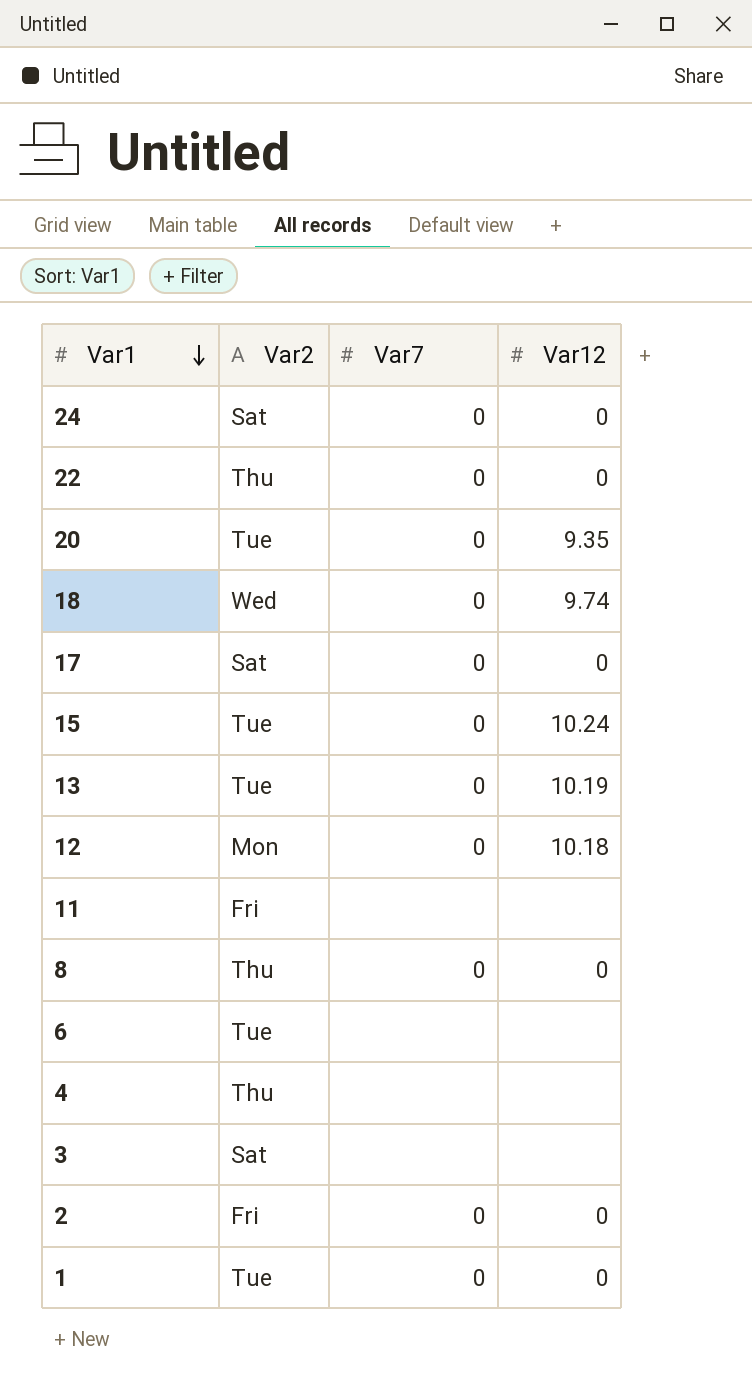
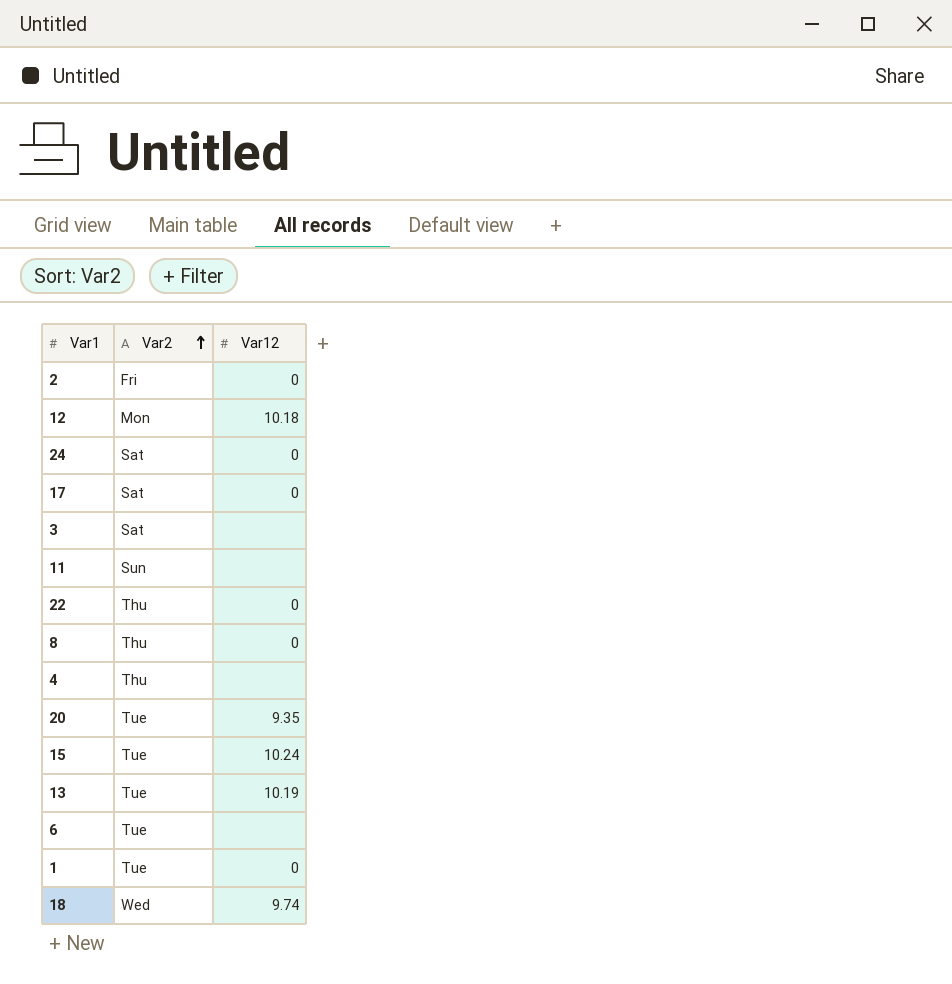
row order: Var1 descending -> Var2 ascending
column Var7 | position: 3 -> none
11 | Var2: Fri -> Sun

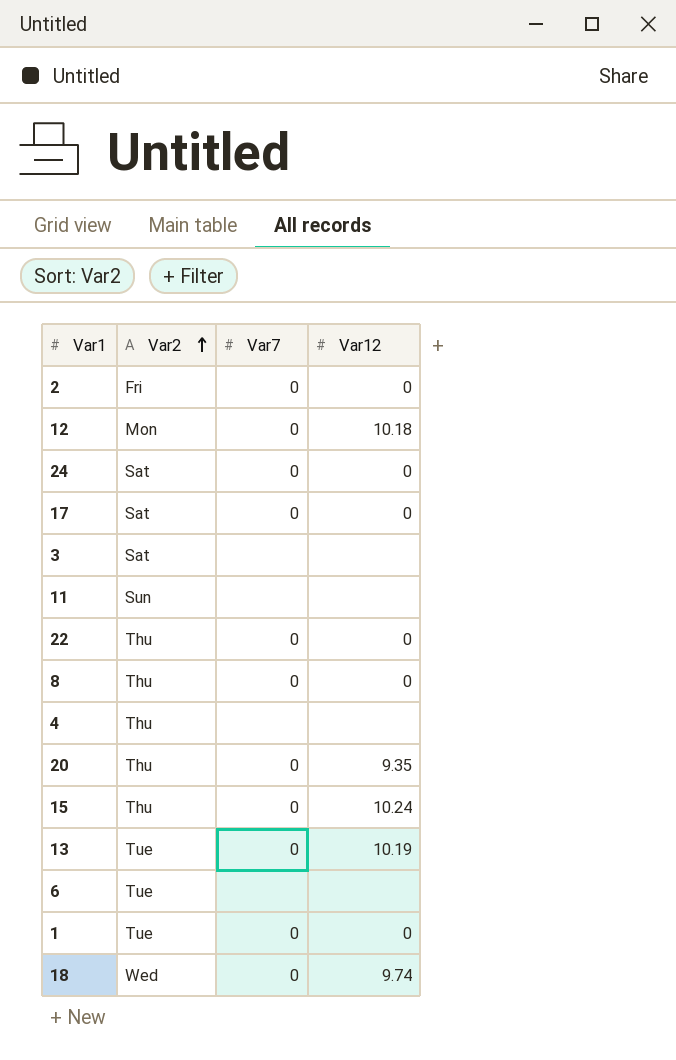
column Var7 | position: none -> 3
20 | Var2: Tue -> Thu
15 | Var2: Tue -> Thu

